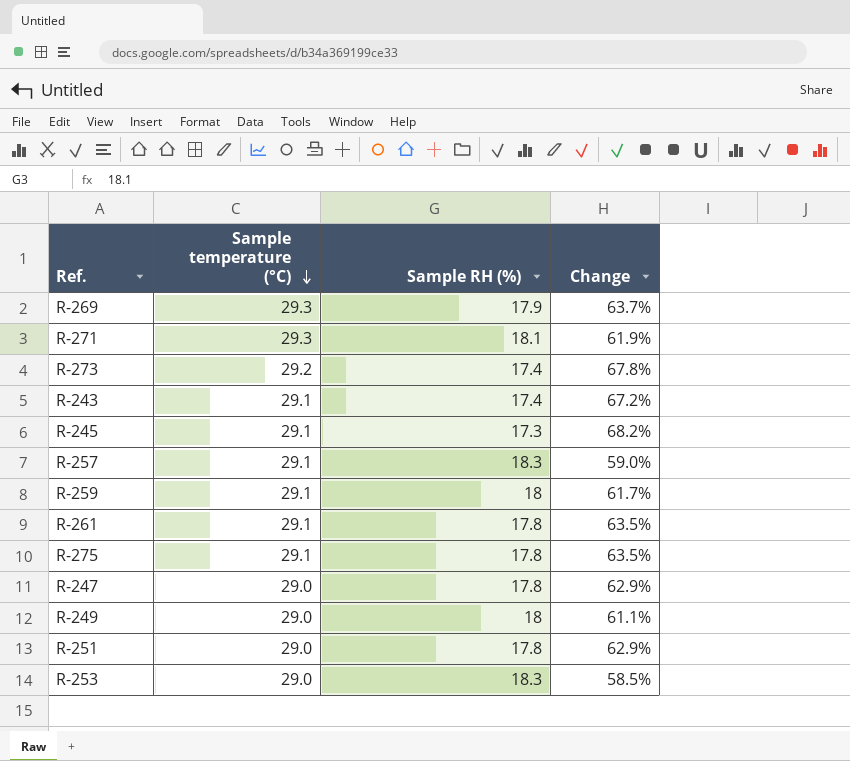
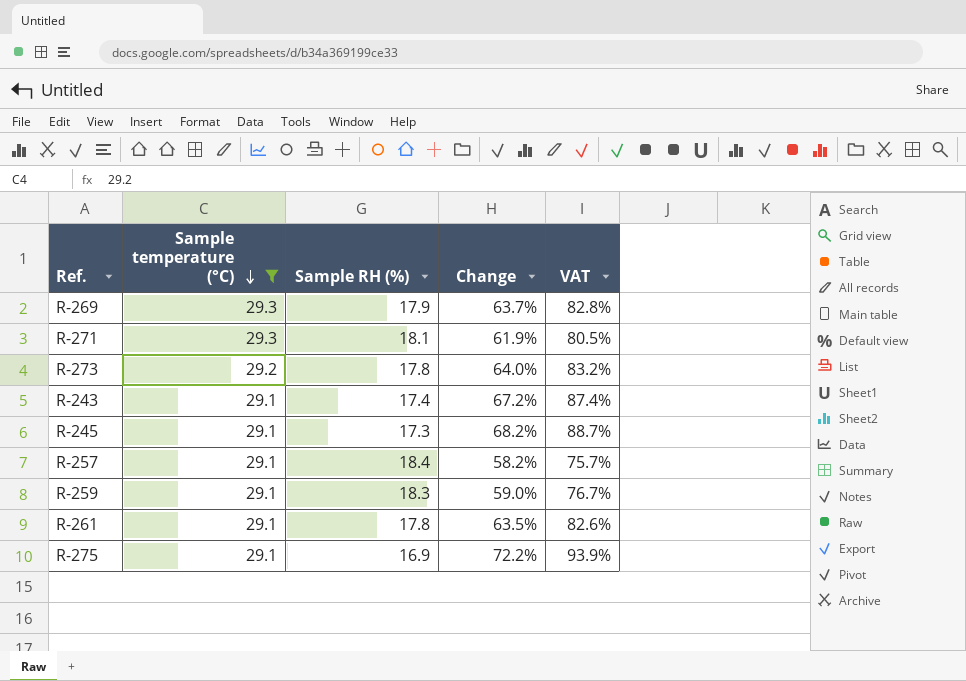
filter: none -> Sample temperature (°C) != 29.0
column VAT | formula: none -> [Change] * 1.3
R-273 | Sample RH (%): 17.4 -> 17.8
R-273 | Change: 67.8% -> 64.0%
R-257 | Sample RH (%): 18.3 -> 18.4
R-257 | Change: 59.0% -> 58.2%
R-259 | Sample RH (%): 18 -> 18.3
R-259 | Change: 61.7% -> 59.0%
R-275 | Sample RH (%): 17.8 -> 16.9
R-275 | Change: 63.5% -> 72.2%

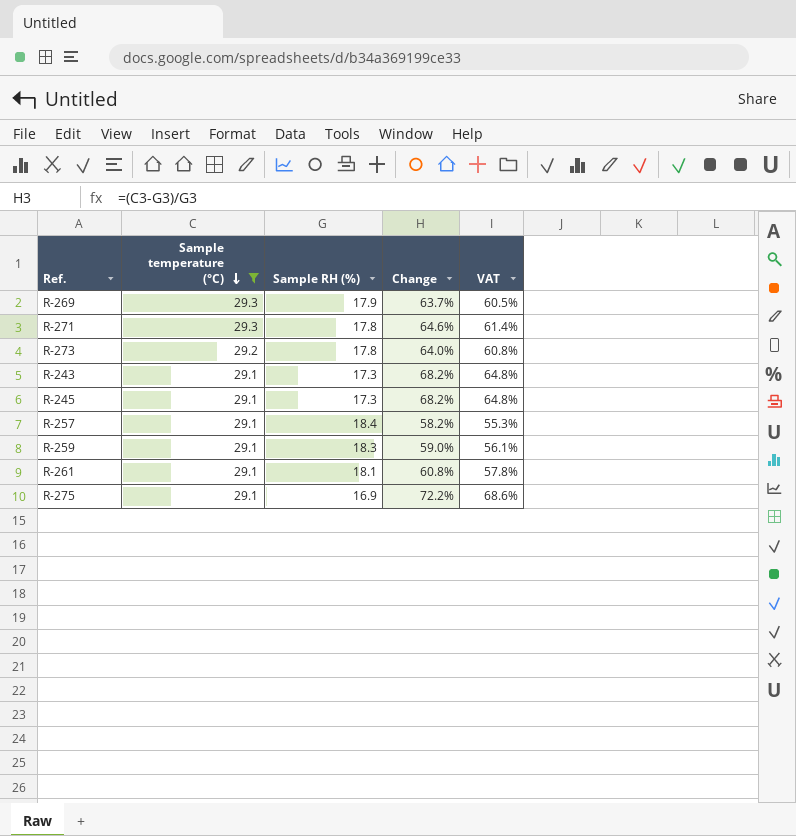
column VAT | formula: [Change] * 1.3 -> [Change] * 0.95
R-271 | Sample RH (%): 18.1 -> 17.8
R-271 | Change: 61.9% -> 64.6%
R-243 | Sample RH (%): 17.4 -> 17.3
R-243 | Change: 67.2% -> 68.2%
R-261 | Sample RH (%): 17.8 -> 18.1
R-261 | Change: 63.5% -> 60.8%

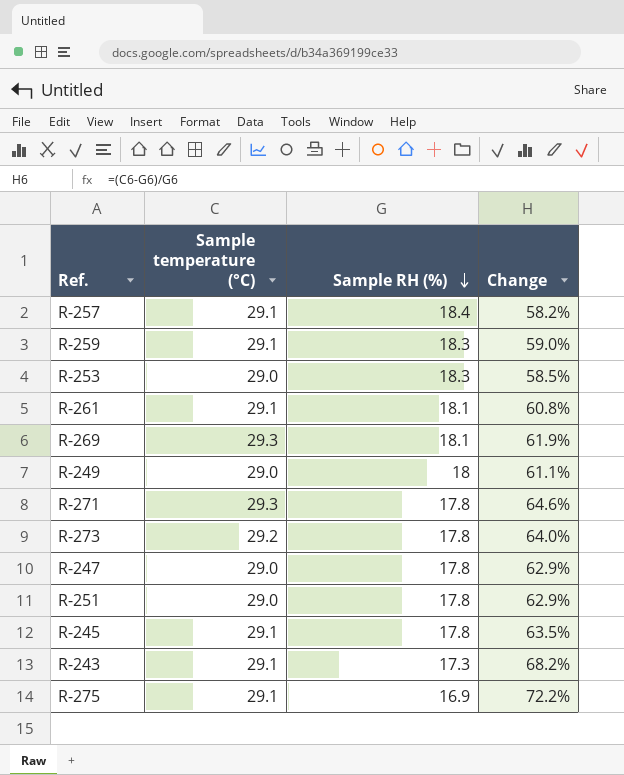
filter: Sample temperature (°C) != 29.0 -> none
row order: Sample temperature (°C) descending -> Sample RH (%) descending
column VAT | formula: [Change] * 0.95 -> none
R-269 | Sample RH (%): 17.9 -> 18.1
R-269 | Change: 63.7% -> 61.9%
R-245 | Sample RH (%): 17.3 -> 17.8
R-245 | Change: 68.2% -> 63.5%

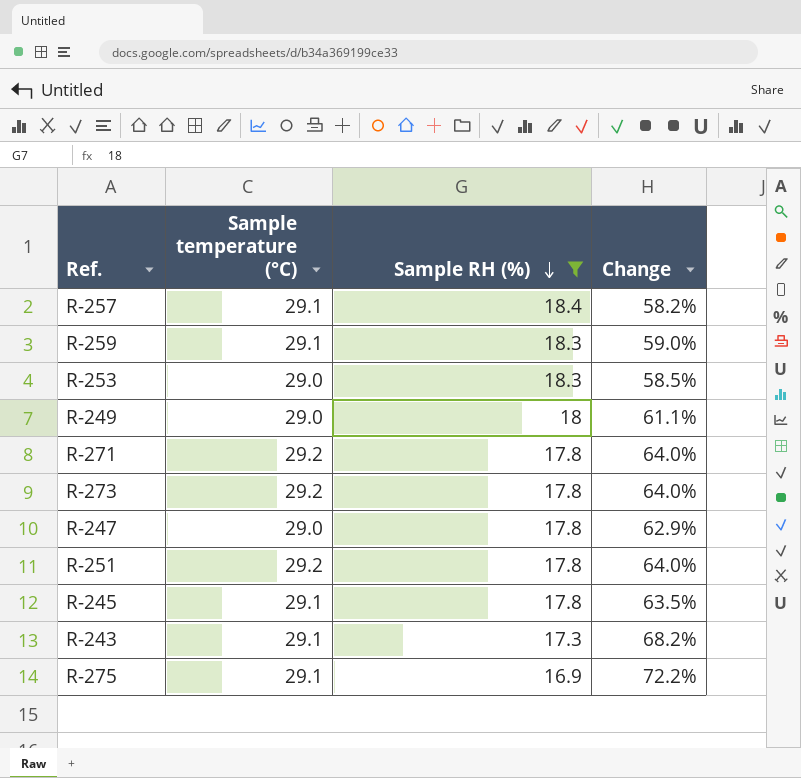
filter: none -> Sample RH (%) != 18.1
R-271 | Sample temperature (°C): 29.3 -> 29.2
R-271 | Change: 64.6% -> 64.0%
R-251 | Sample temperature (°C): 29.0 -> 29.2
R-251 | Change: 62.9% -> 64.0%

